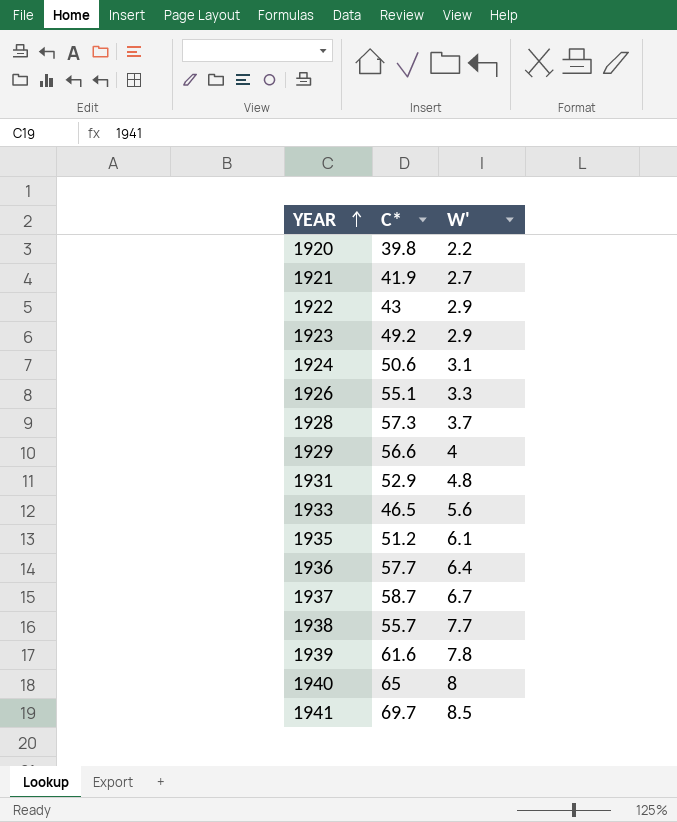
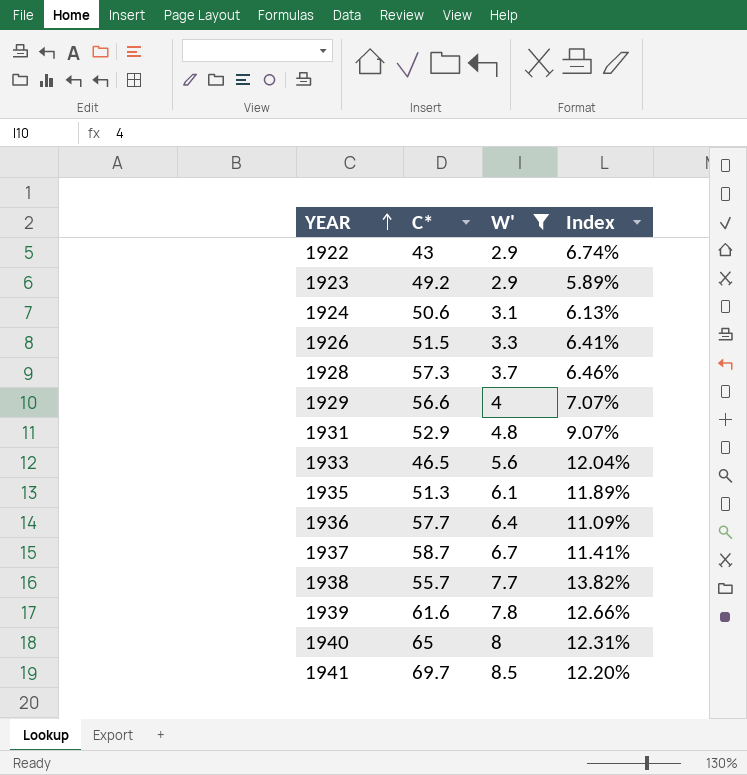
filter: none -> W' >= 2.9
column Index | formula: none -> [W'] / [C*]
1926 | C*: 55.1 -> 51.5
1935 | C*: 51.2 -> 51.3

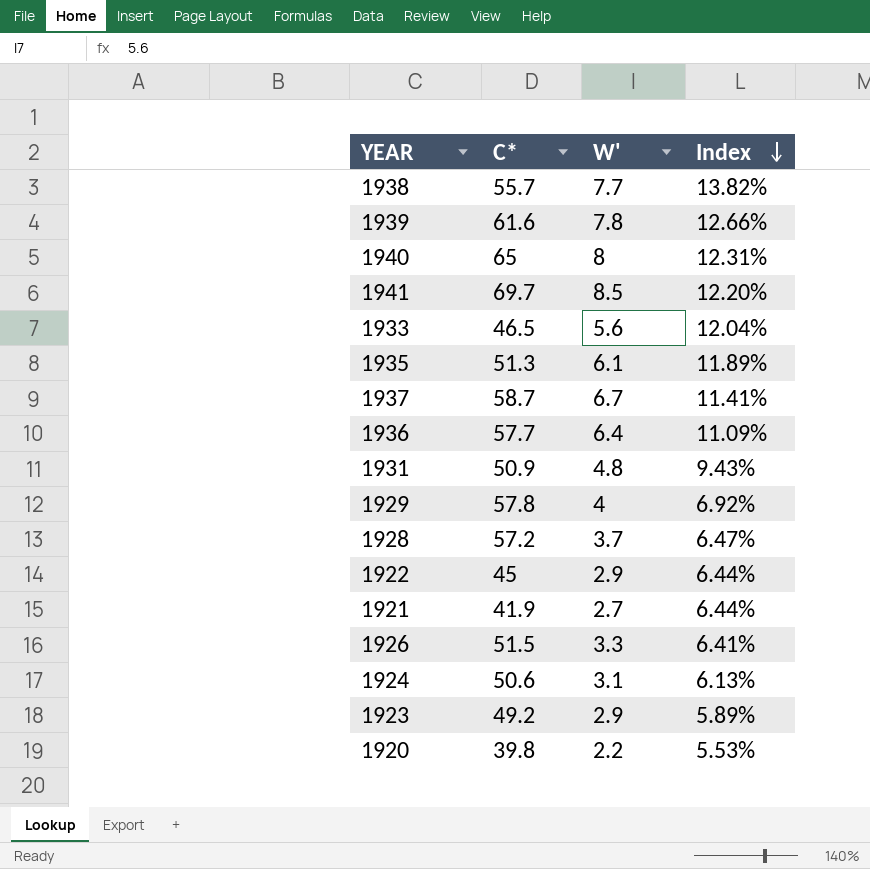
filter: W' >= 2.9 -> none
row order: YEAR ascending -> Index descending
1931 | C*: 52.9 -> 50.9
1931 | Index: 9.07% -> 9.43%
1929 | C*: 56.6 -> 57.8
1929 | Index: 7.07% -> 6.92%
1928 | C*: 57.3 -> 57.2
1928 | Index: 6.46% -> 6.47%
1922 | C*: 43 -> 45
1922 | Index: 6.74% -> 6.44%

